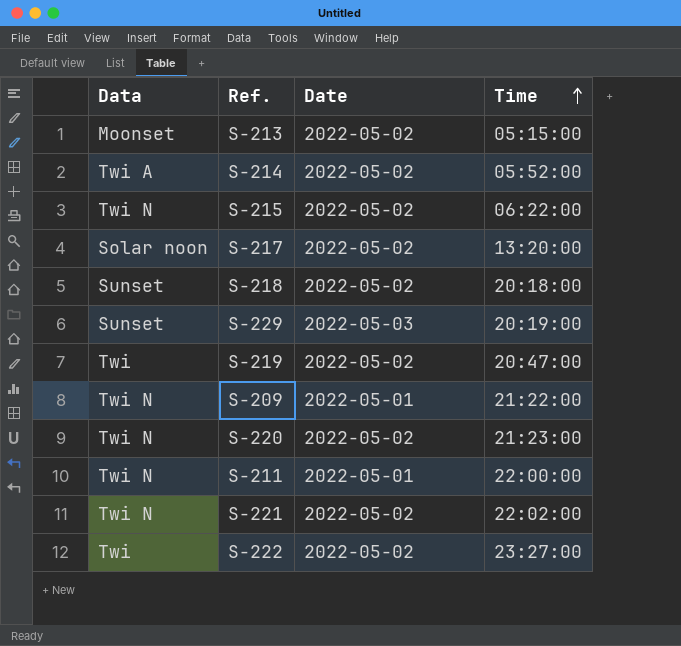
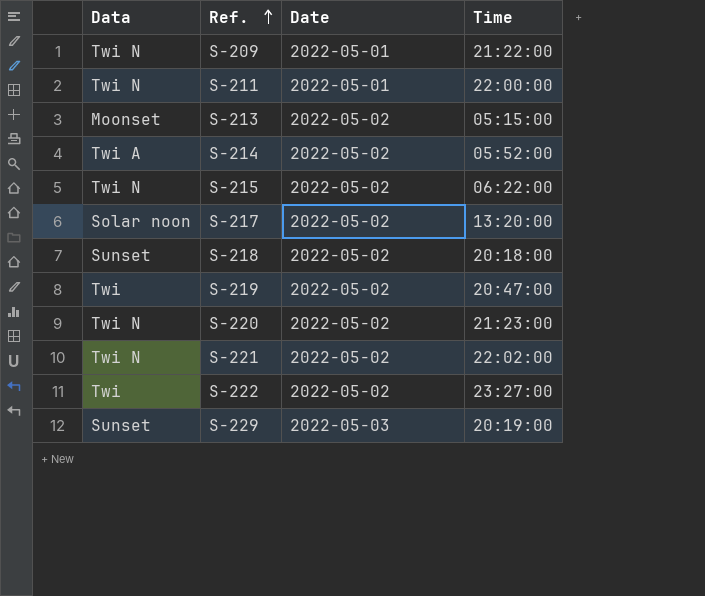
row order: Time ascending -> Ref. ascending

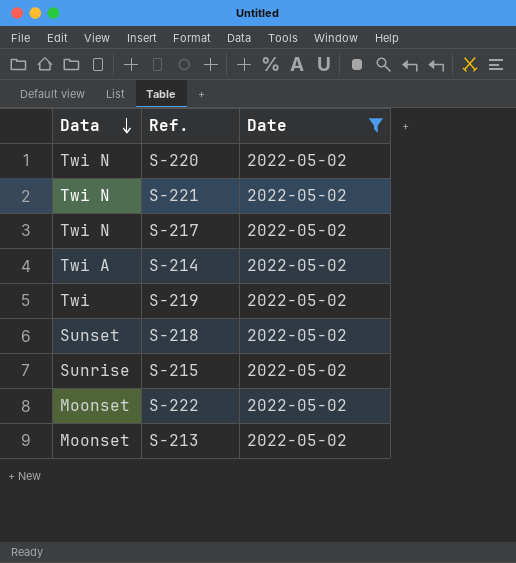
filter: none -> Date = 2022-05-02
row order: Ref. ascending -> Data descending
column Time | position: 4 -> none
S-217 | Data: Solar noon -> Twi N
S-215 | Data: Twi N -> Sunrise
S-222 | Data: Twi -> Moonset

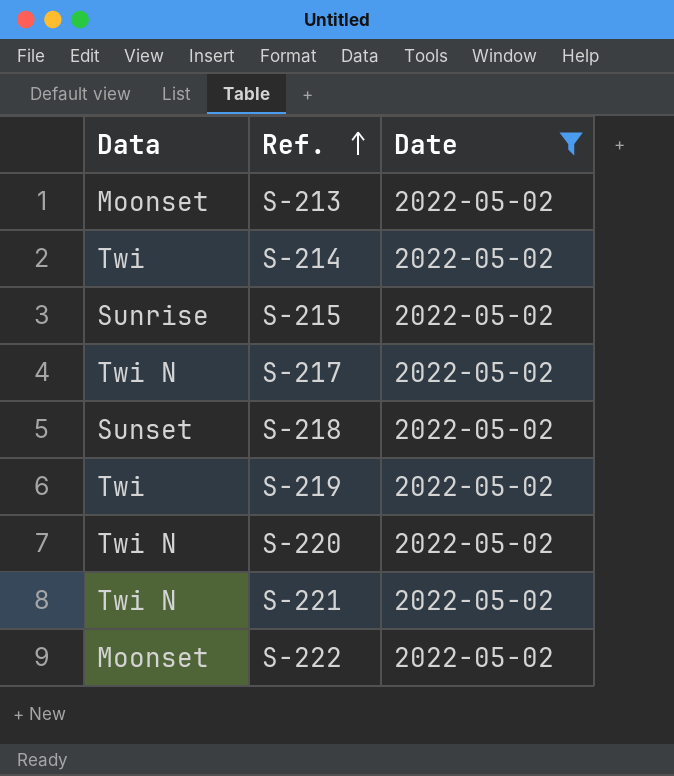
row order: Data descending -> Ref. ascending
S-214 | Data: Twi A -> Twi

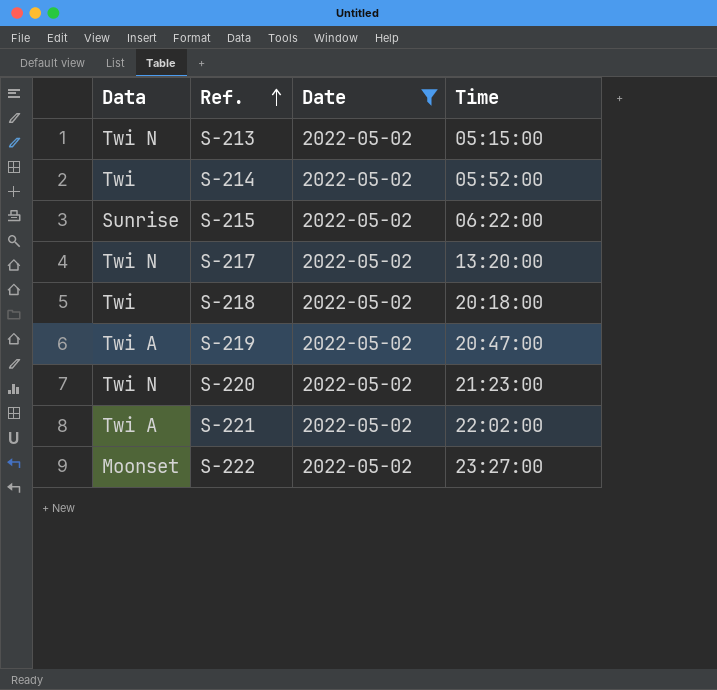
column Time | position: none -> 4
S-213 | Data: Moonset -> Twi N
S-218 | Data: Sunset -> Twi
S-219 | Data: Twi -> Twi A
S-221 | Data: Twi N -> Twi A

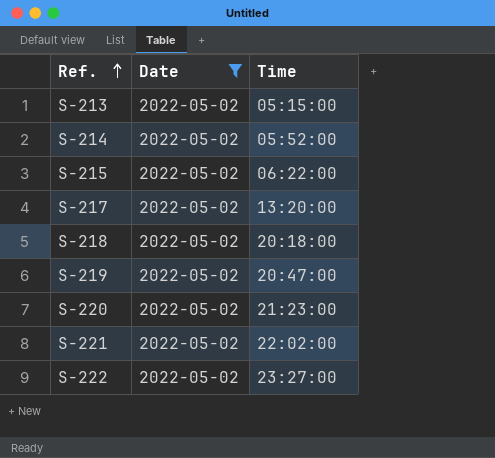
column Data | position: 1 -> none

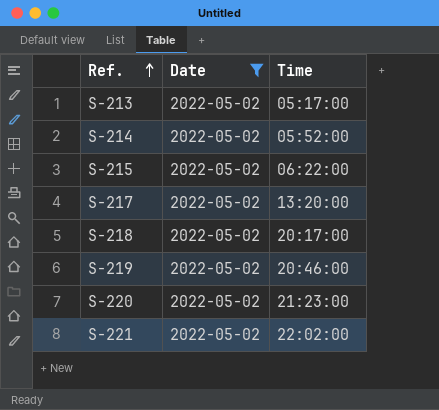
row S-222: 2022-05-02 | 23:27:00 -> none
S-213 | Time: 05:15:00 -> 05:17:00
S-218 | Time: 20:18:00 -> 20:17:00
S-219 | Time: 20:47:00 -> 20:46:00

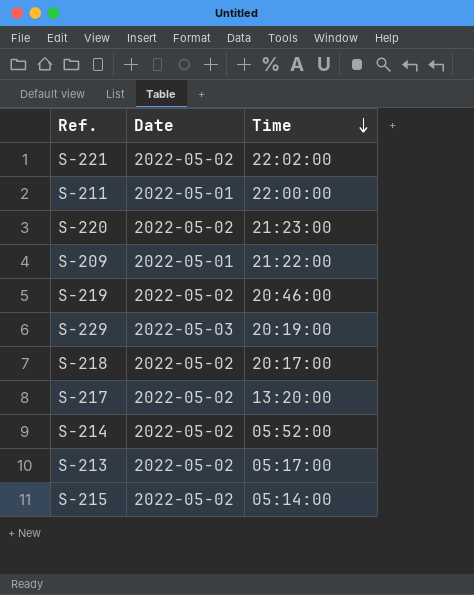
filter: Date = 2022-05-02 -> none
row order: Ref. ascending -> Time descending
S-215 | Time: 06:22:00 -> 05:14:00

